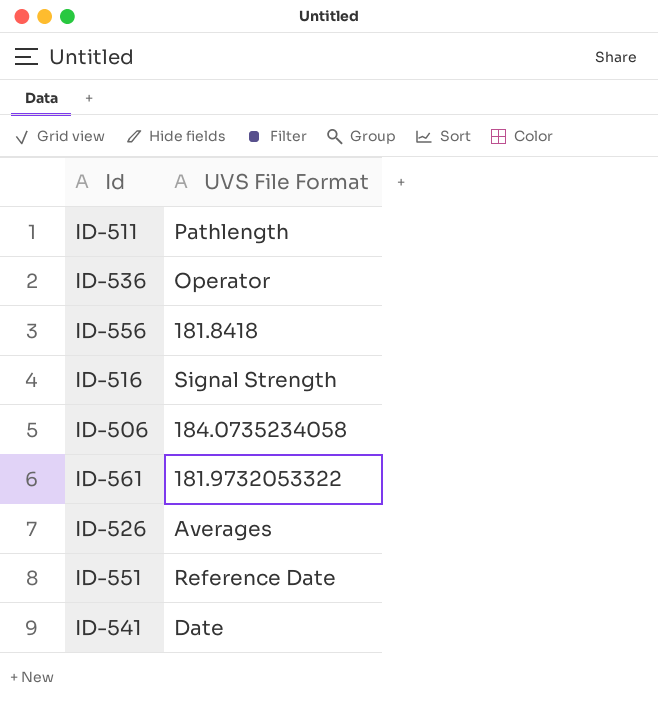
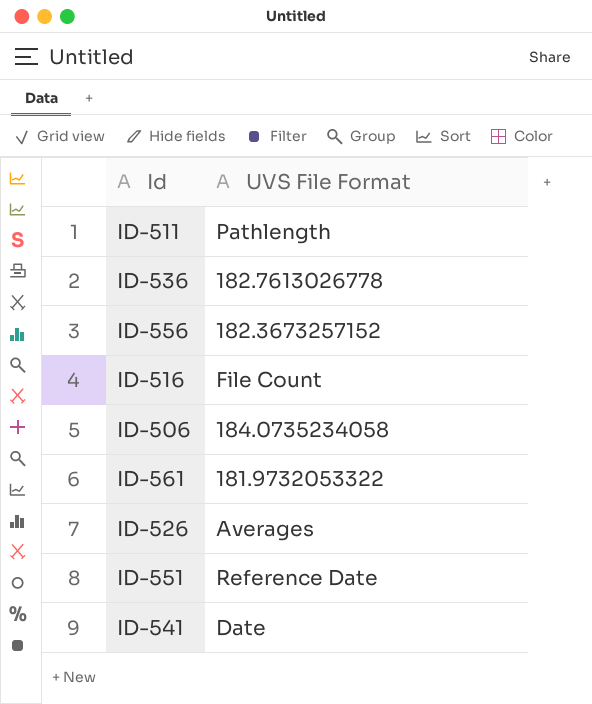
ID-536 | UVS File Format: Operator -> 182.7613026778
ID-556 | UVS File Format: 181.8418 -> 182.3673257152
ID-516 | UVS File Format: Signal Strength -> File Count

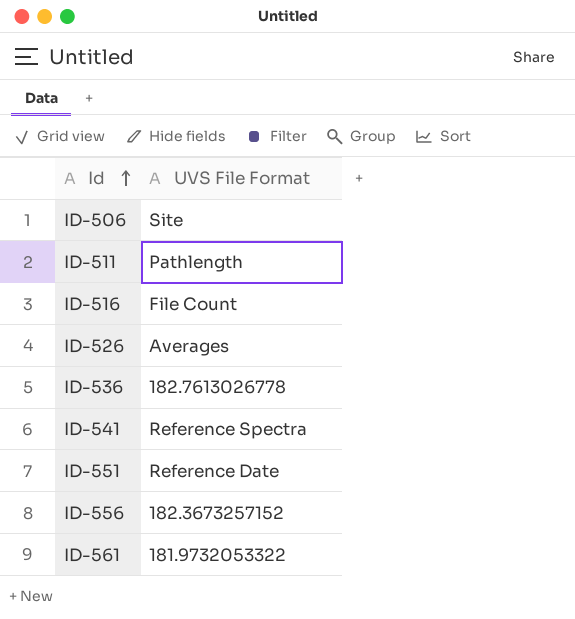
row order: none -> Id ascending
ID-506 | UVS File Format: 184.0735234058 -> Site
ID-541 | UVS File Format: Date -> Reference Spectra

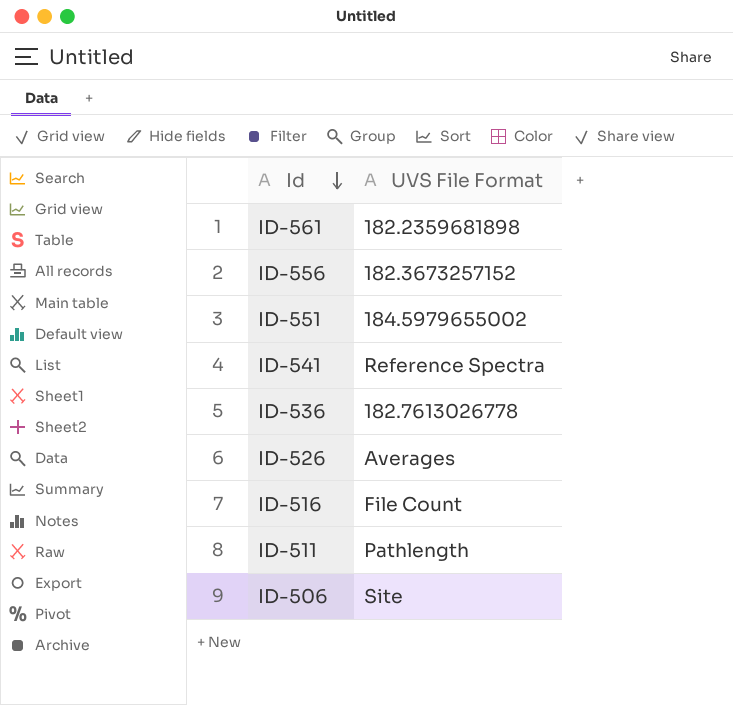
row order: Id ascending -> Id descending
ID-561 | UVS File Format: 181.9732053322 -> 182.2359681898
ID-551 | UVS File Format: Reference Date -> 184.5979655002

